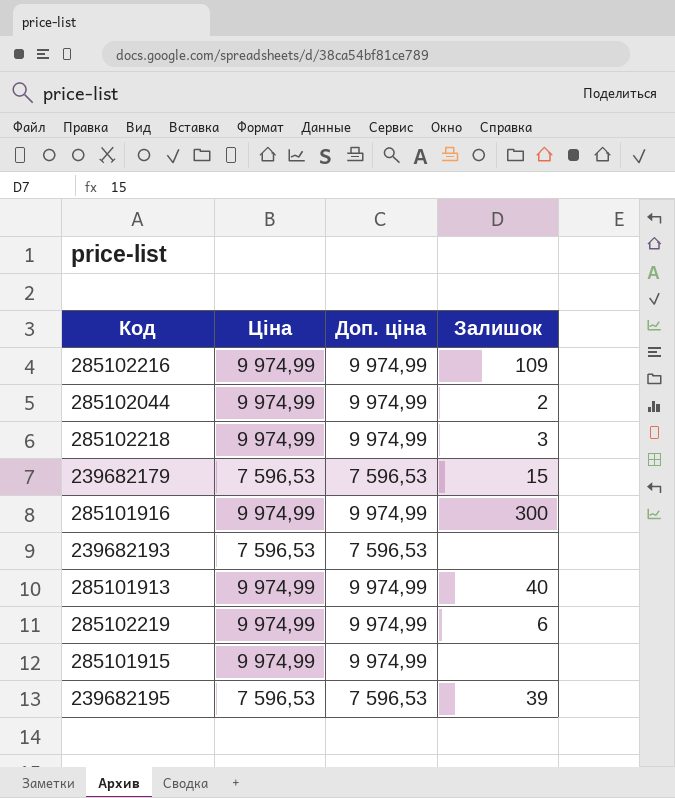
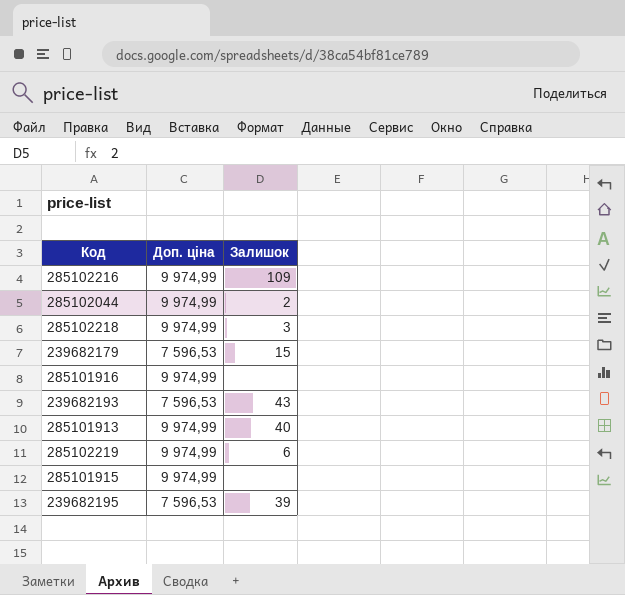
column Ціна | position: 2 -> none
285101916 | Залишок: 300 -> none
239682193 | Залишок: none -> 43

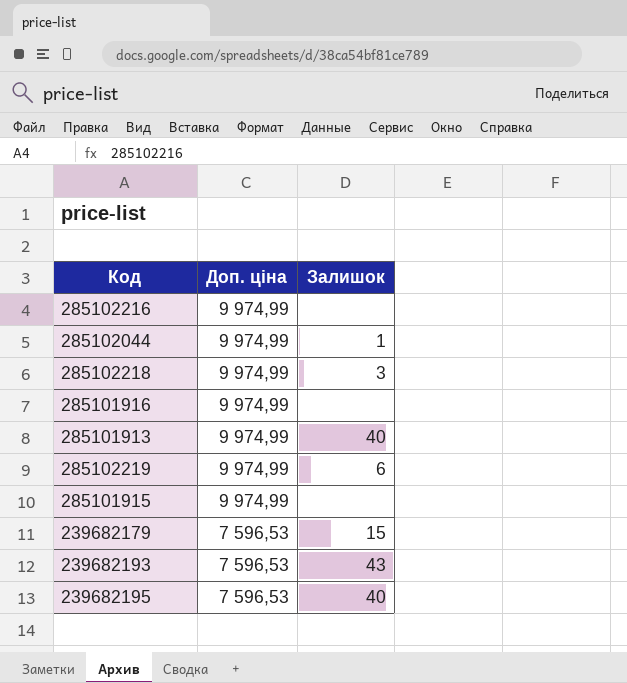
row order: none -> Доп. ціна descending
285102216 | Залишок: 109 -> none
285102044 | Залишок: 2 -> 1
239682195 | Залишок: 39 -> 40

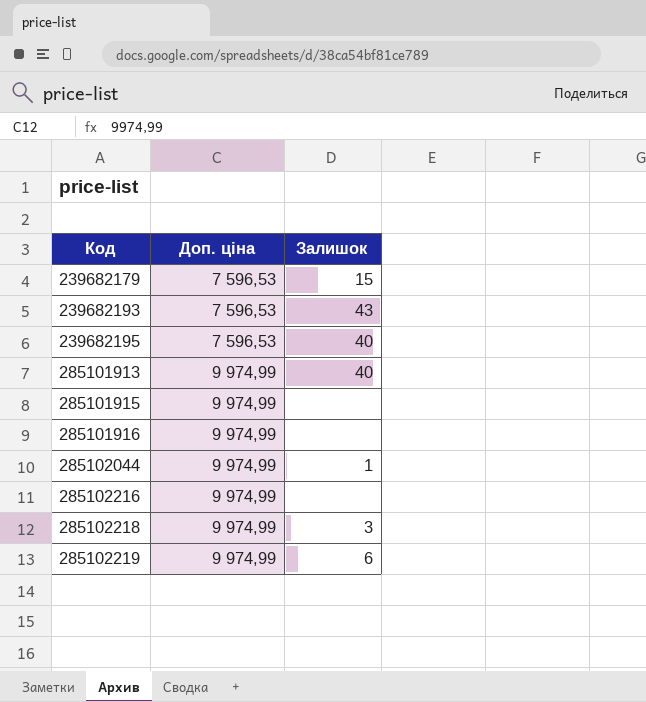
row order: Доп. ціна descending -> Код ascending

